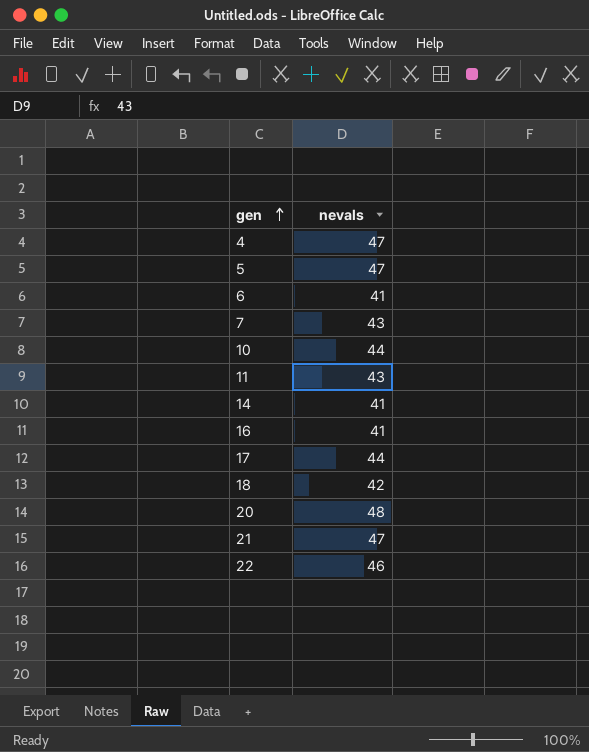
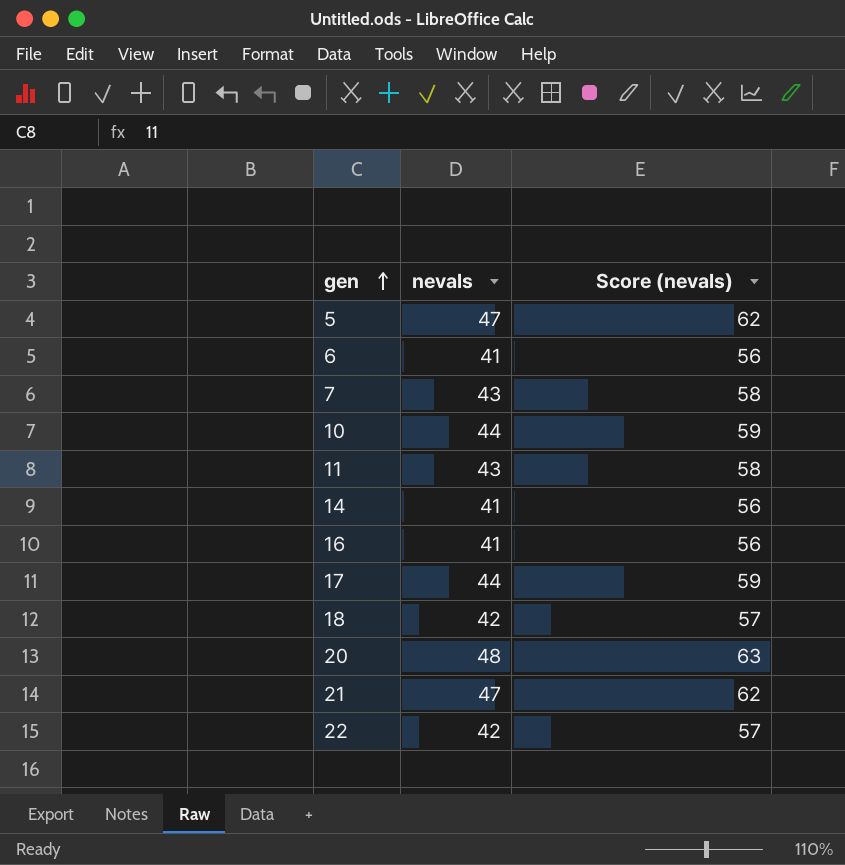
column Score (nevals) | formula: none -> [nevals] + 15
row 4: 47 -> none
22 | nevals: 46 -> 42

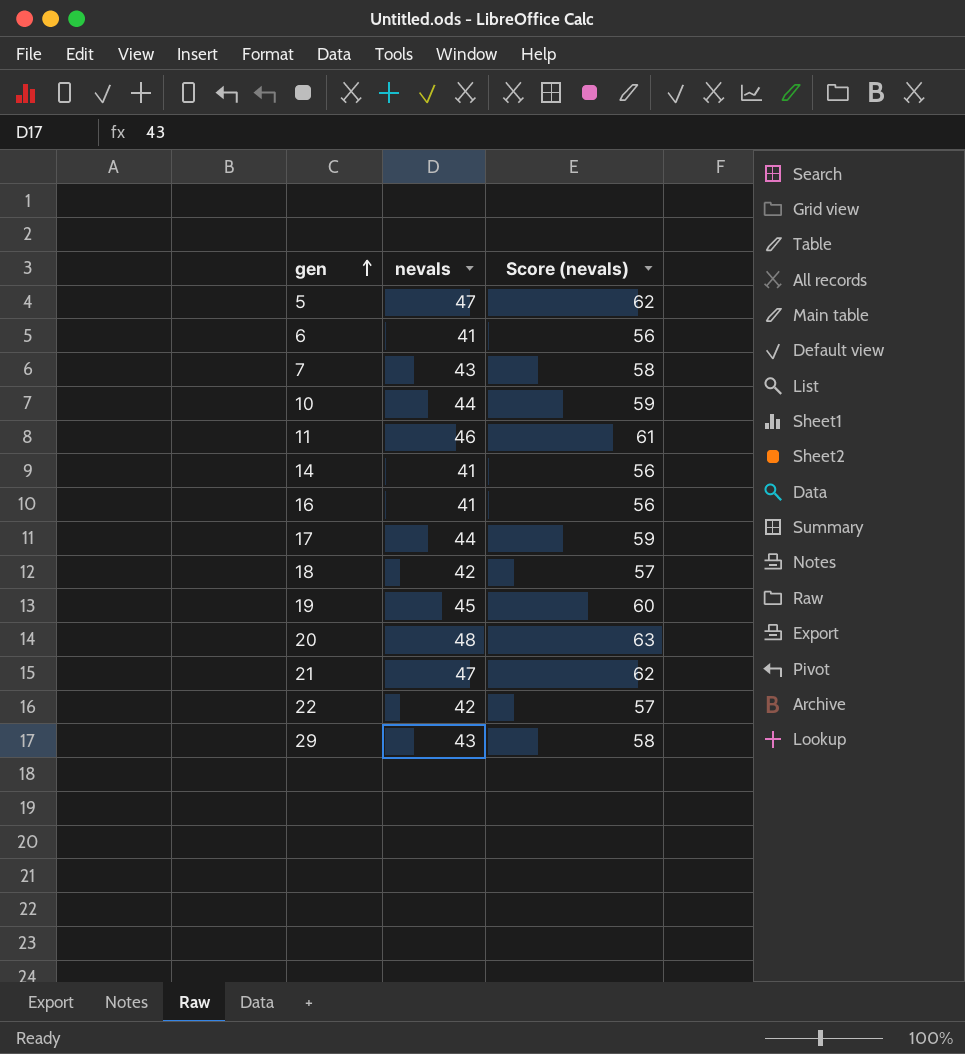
11 | nevals: 43 -> 46
11 | Score (nevals): 58 -> 61
row 19: none -> 45 | 60
row 29: none -> 43 | 58

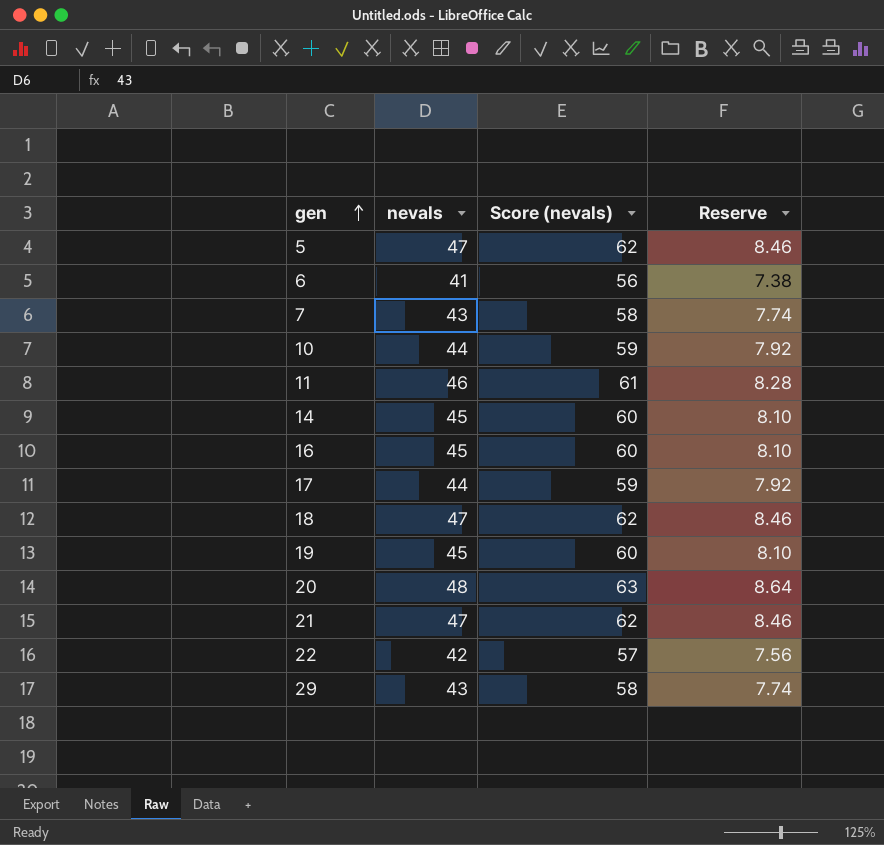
column Reserve | formula: none -> [nevals] * 0.18
14 | nevals: 41 -> 45
14 | Score (nevals): 56 -> 60
16 | nevals: 41 -> 45
16 | Score (nevals): 56 -> 60
18 | nevals: 42 -> 47
18 | Score (nevals): 57 -> 62

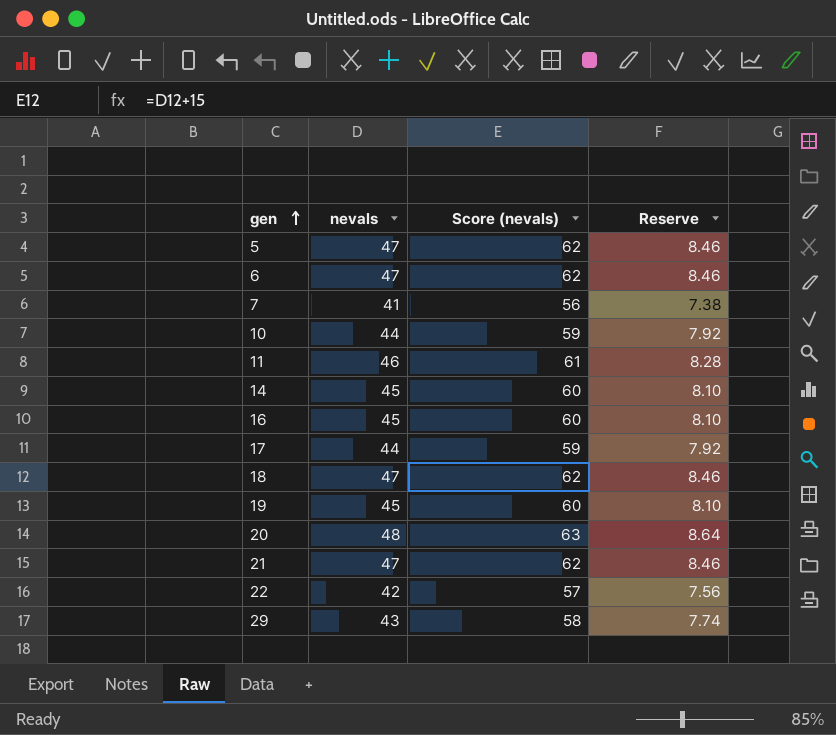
6 | nevals: 41 -> 47
6 | Score (nevals): 56 -> 62
6 | Reserve: 7.38 -> 8.46
7 | nevals: 43 -> 41
7 | Score (nevals): 58 -> 56
7 | Reserve: 7.74 -> 7.38

